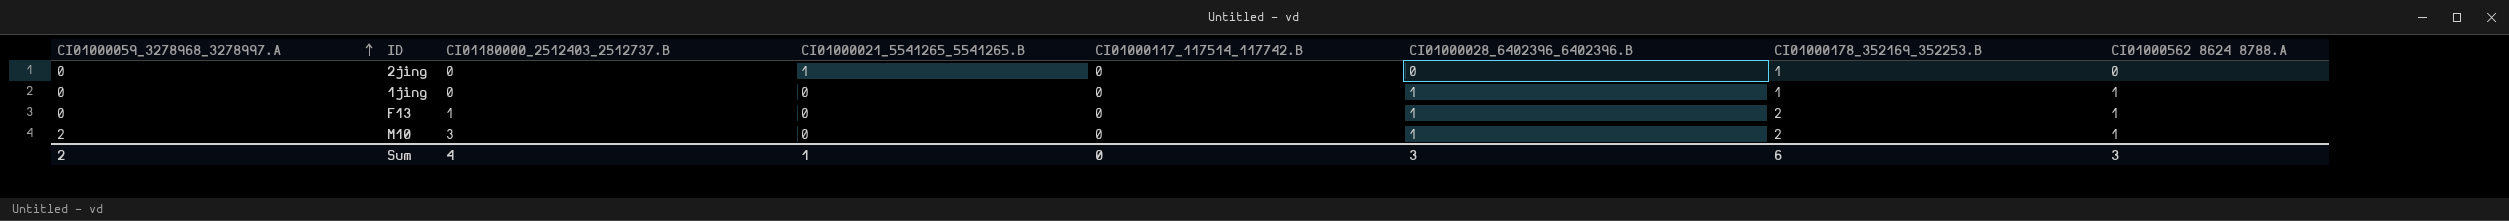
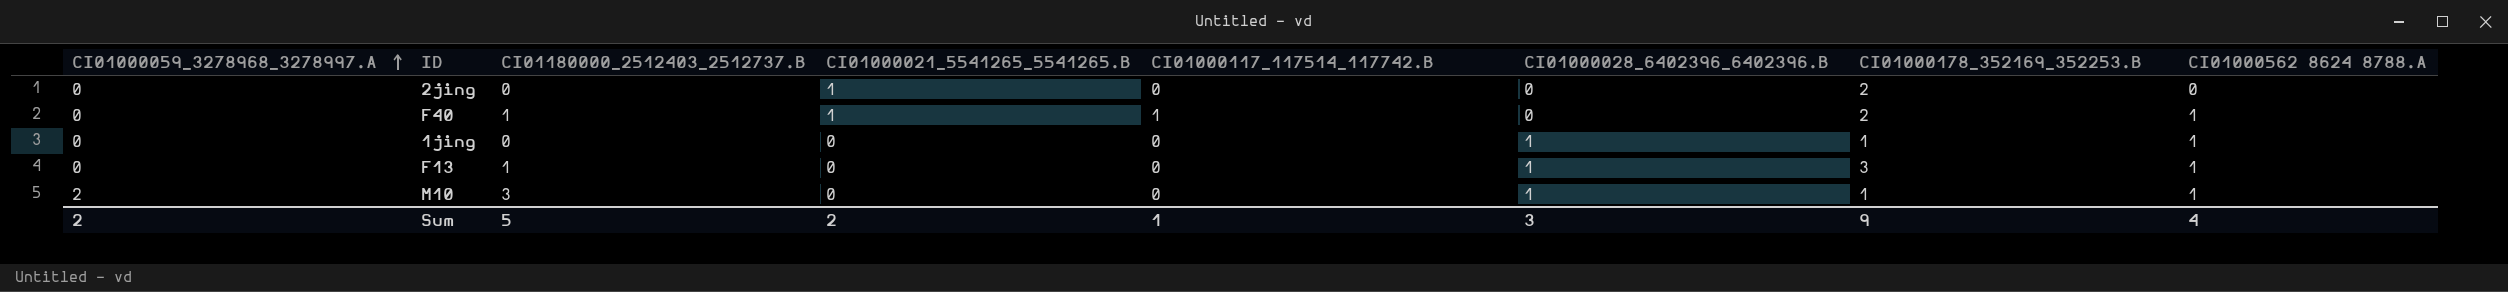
2jing | CI01000178_352169_352253.B: 1 -> 2
row F40: none -> 0 | 1 | 1 | 1 | 0 | 2 | 1
F13 | CI01000178_352169_352253.B: 2 -> 3
M10 | CI01000178_352169_352253.B: 2 -> 1
Sum | CI01180000_2512403_2512737.B: 4 -> 5
Sum | CI01000021_5541265_5541265.B: 1 -> 2
Sum | CI01000117_117514_117742.B: 0 -> 1
Sum | CI01000178_352169_352253.B: 6 -> 9
Sum | CI01000562 8624 8788.A: 3 -> 4

